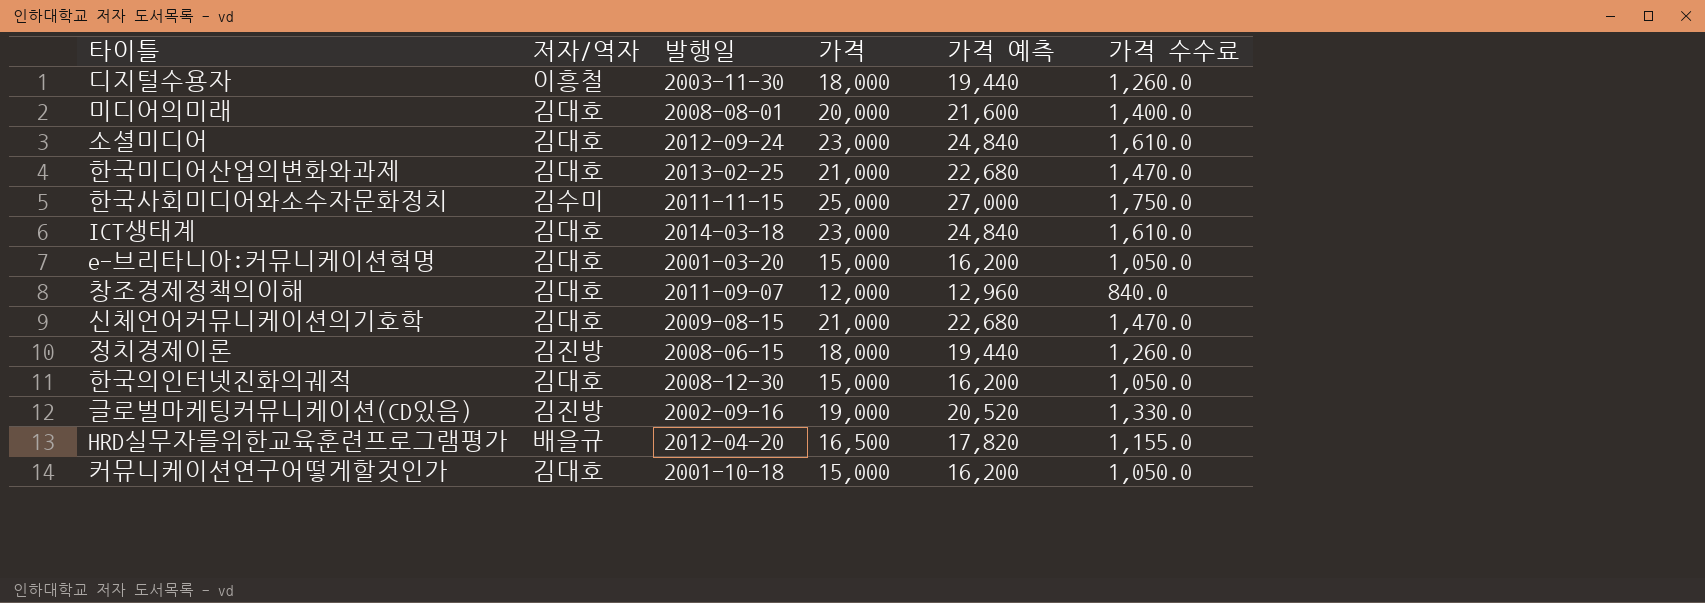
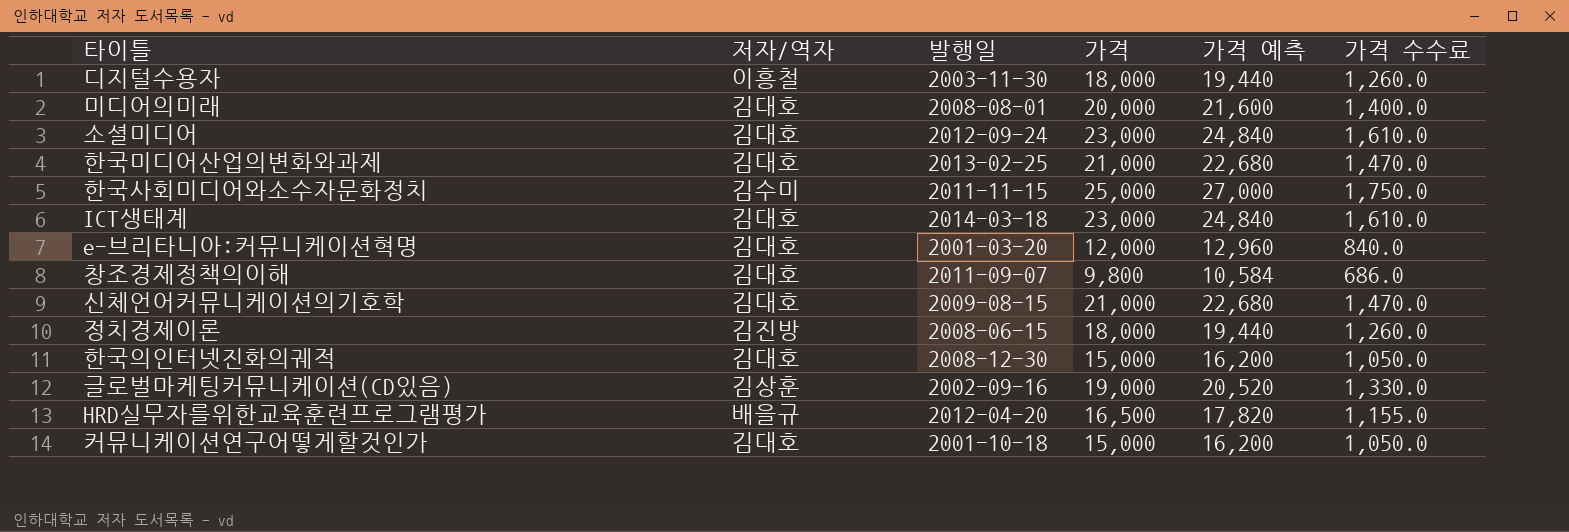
e-브리타니아:커뮤니케이션혁명 | 가격: 15,000 -> 12,000
e-브리타니아:커뮤니케이션혁명 | 가격 예측: 16,200 -> 12,960
e-브리타니아:커뮤니케이션혁명 | 가격 수수료: 1,050.0 -> 840.0
창조경제정책의이해 | 가격: 12,000 -> 9,800
창조경제정책의이해 | 가격 예측: 12,960 -> 10,584
창조경제정책의이해 | 가격 수수료: 840.0 -> 686.0
글로벌마케팅커뮤니케이션(CD있음) | 저자/역자: 김진방 -> 김상훈

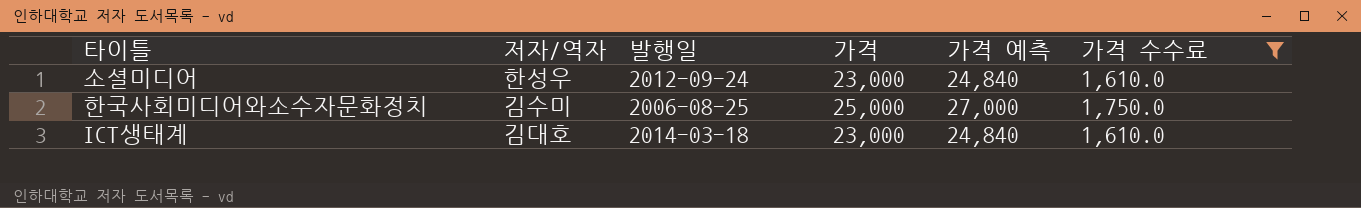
filter: none -> 가격 수수료 >= 1,610.0
소셜미디어 | 저자/역자: 김대호 -> 한성우
한국사회미디어와소수자문화정치 | 발행일: 2011-11-15 -> 2006-08-25

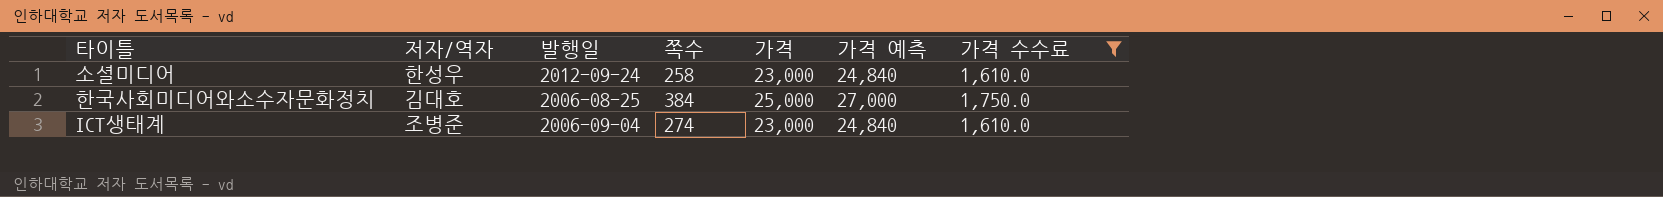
column 쪽수 | position: none -> 4
한국사회미디어와소수자문화정치 | 저자/역자: 김수미 -> 김대호
ICT생태계 | 저자/역자: 김대호 -> 조병준
ICT생태계 | 발행일: 2014-03-18 -> 2006-09-04

